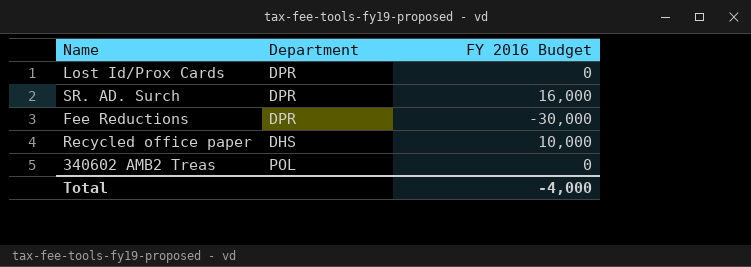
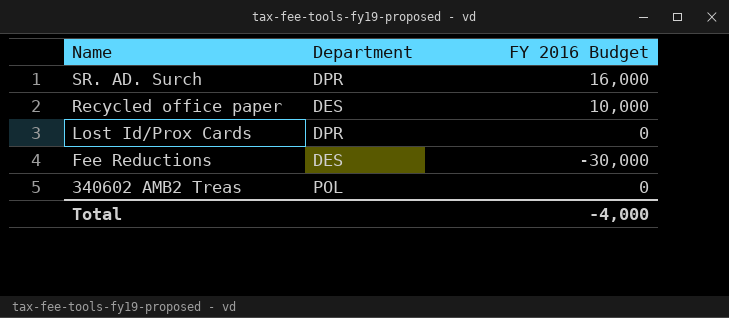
row order: none -> Name descending
Recycled office paper | Department: DHS -> DES
Fee Reductions | Department: DPR -> DES

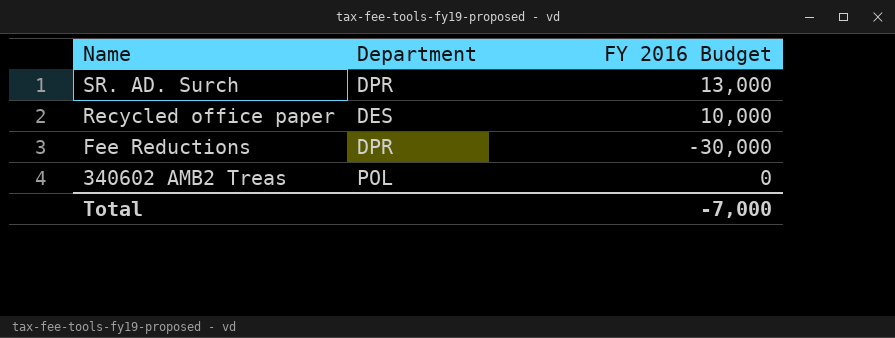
row Lost Id/Prox Cards: DPR | 0 -> none
SR. AD. Surch | FY 2016 Budget: 16,000 -> 13,000
Fee Reductions | Department: DES -> DPR
Total | FY 2016 Budget: -4,000 -> -7,000

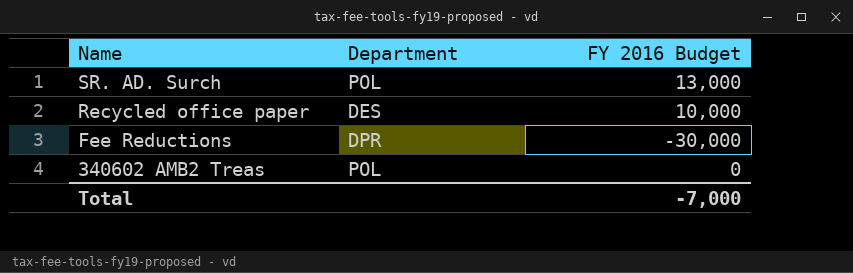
SR. AD. Surch | Department: DPR -> POL

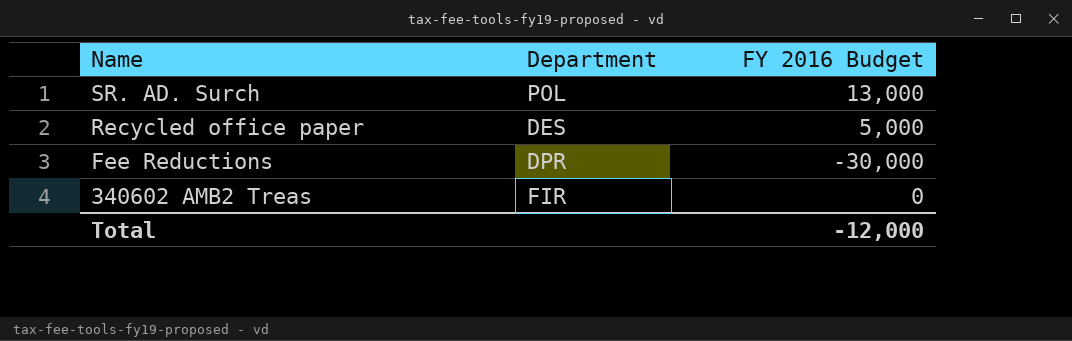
Recycled office paper | FY 2016 Budget: 10,000 -> 5,000
340602 AMB2 Treas | Department: POL -> FIR
Total | FY 2016 Budget: -7,000 -> -12,000

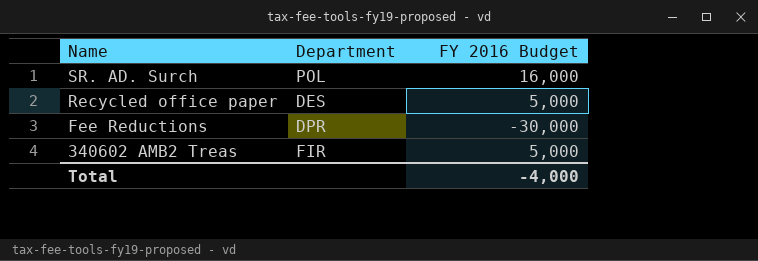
SR. AD. Surch | FY 2016 Budget: 13,000 -> 16,000
340602 AMB2 Treas | FY 2016 Budget: 0 -> 5,000
Total | FY 2016 Budget: -12,000 -> -4,000

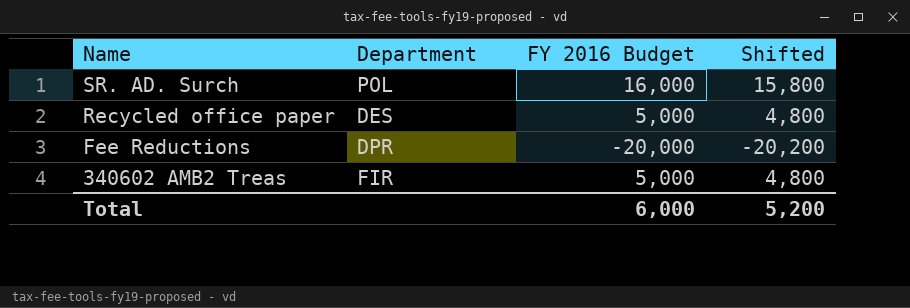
column Shifted | formula: none -> [FY 2016 Budget] - 200
Fee Reductions | FY 2016 Budget: -30,000 -> -20,000
Total | FY 2016 Budget: -4,000 -> 6,000

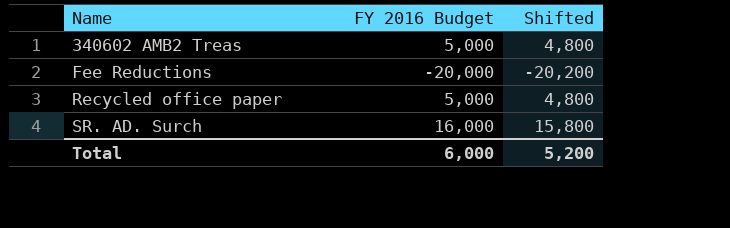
row order: Name descending -> Name ascending
column Department | position: 2 -> none

